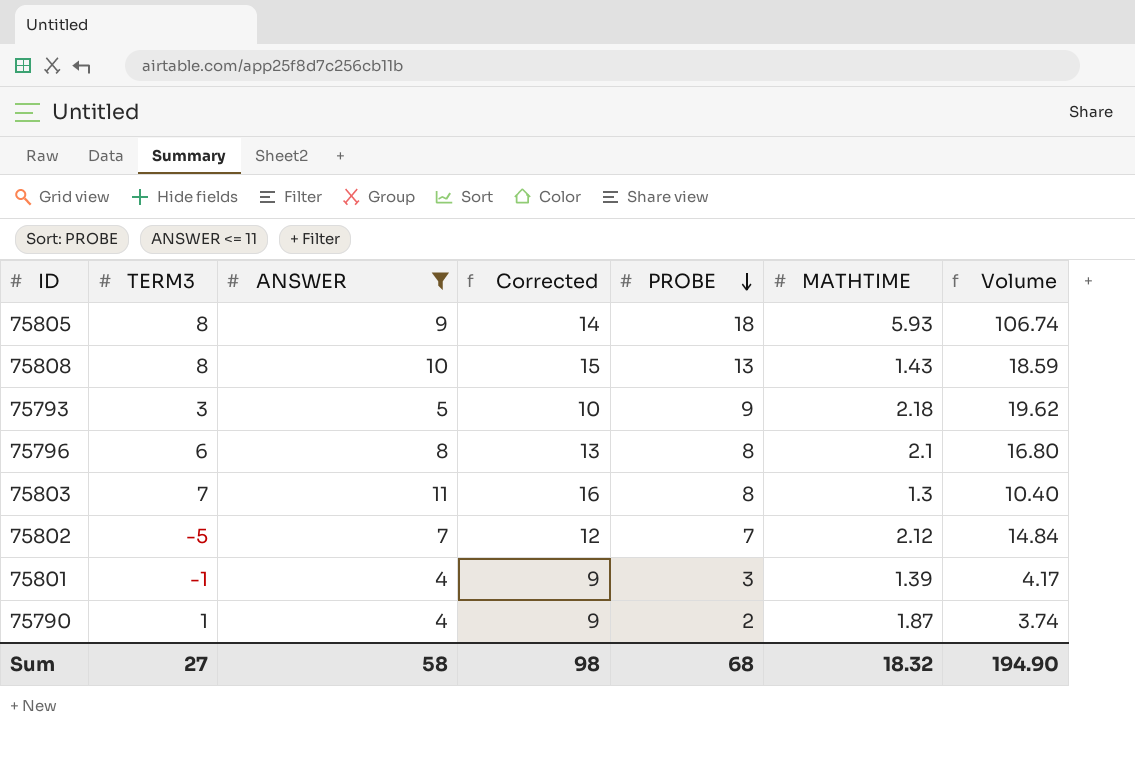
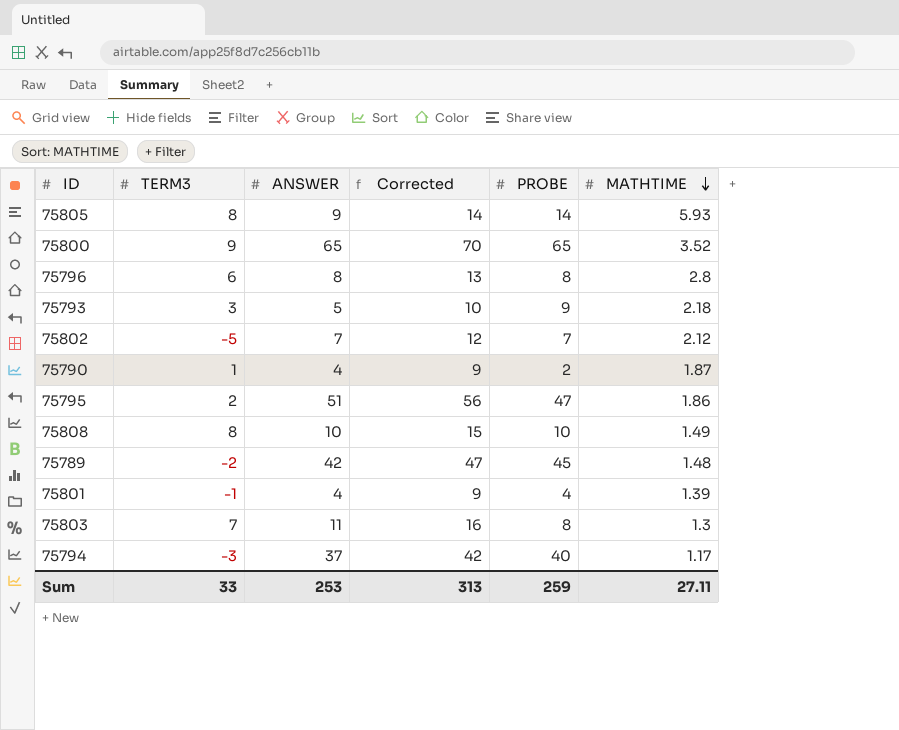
filter: ANSWER <= 11 -> none
row order: PROBE descending -> MATHTIME descending
column Volume | formula: [PROBE] * [MATHTIME] -> none
75805 | PROBE: 18 -> 14
75796 | MATHTIME: 2.1 -> 2.8
75808 | PROBE: 13 -> 10
75808 | MATHTIME: 1.43 -> 1.49
75801 | PROBE: 3 -> 4
Sum | TERM3: 27 -> 33
Sum | ANSWER: 58 -> 253
Sum | Corrected: 98 -> 313
Sum | PROBE: 68 -> 259
Sum | MATHTIME: 18.32 -> 27.11

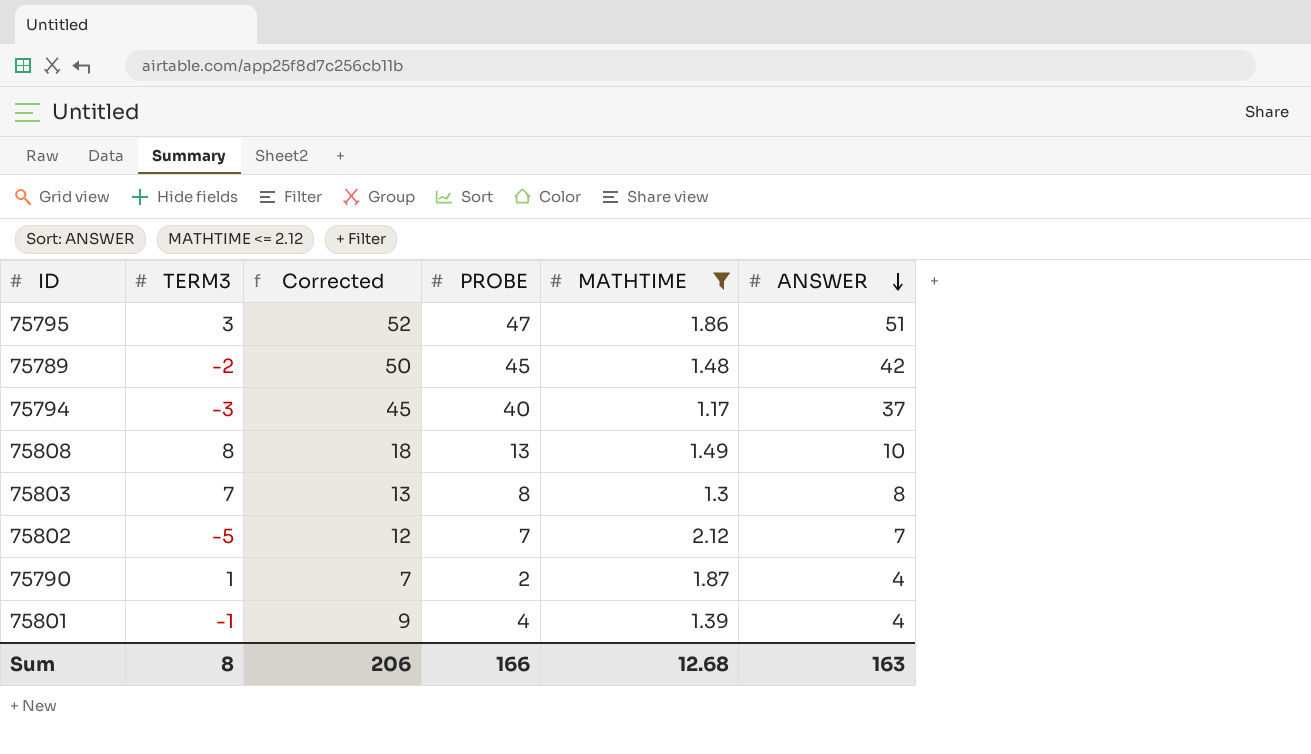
filter: none -> MATHTIME <= 2.12
row order: MATHTIME descending -> ANSWER descending
column Corrected | formula: [ANSWER] + 5 -> [PROBE] + 5
column ANSWER | position: 3 -> 6
75795 | TERM3: 2 -> 3
75808 | PROBE: 10 -> 13
75803 | ANSWER: 11 -> 8
Sum | TERM3: 33 -> 8
Sum | Corrected: 313 -> 206
Sum | PROBE: 259 -> 166
Sum | MATHTIME: 27.11 -> 12.68
Sum | ANSWER: 253 -> 163

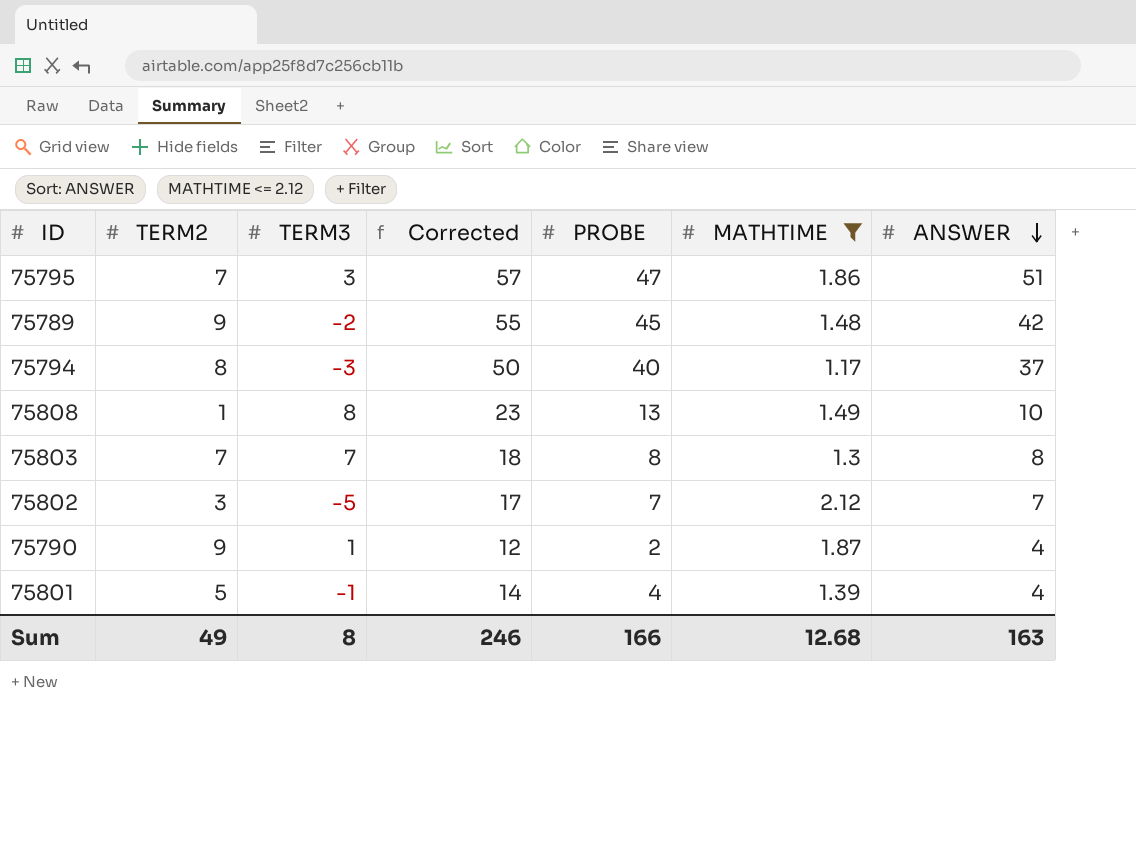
column TERM2 | position: none -> 2
column Corrected | formula: [PROBE] + 5 -> [PROBE] + 10
Sum | Corrected: 206 -> 246

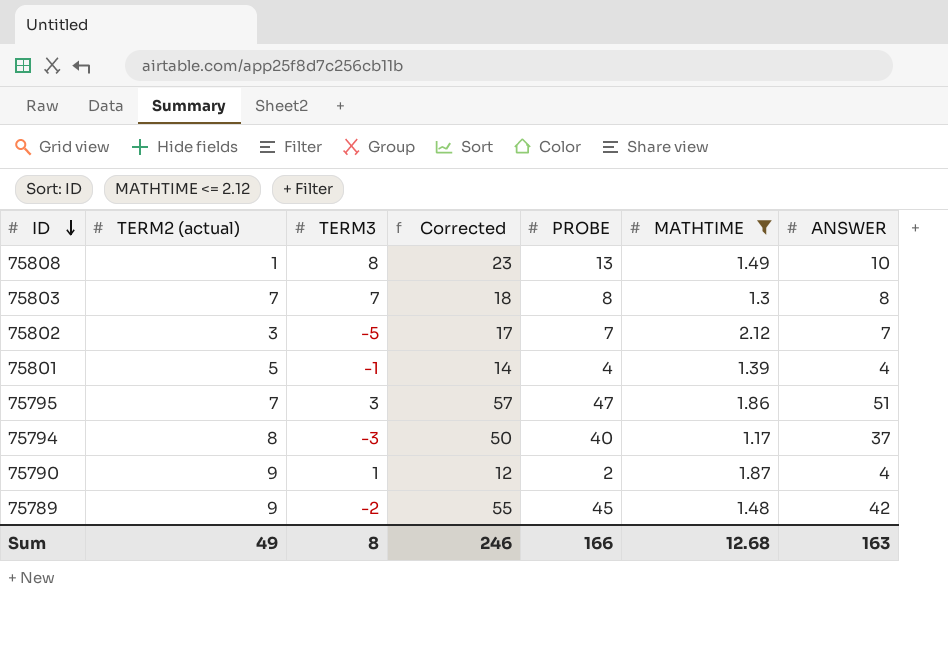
row order: ANSWER descending -> ID descending
column name: TERM2 -> TERM2 (actual)

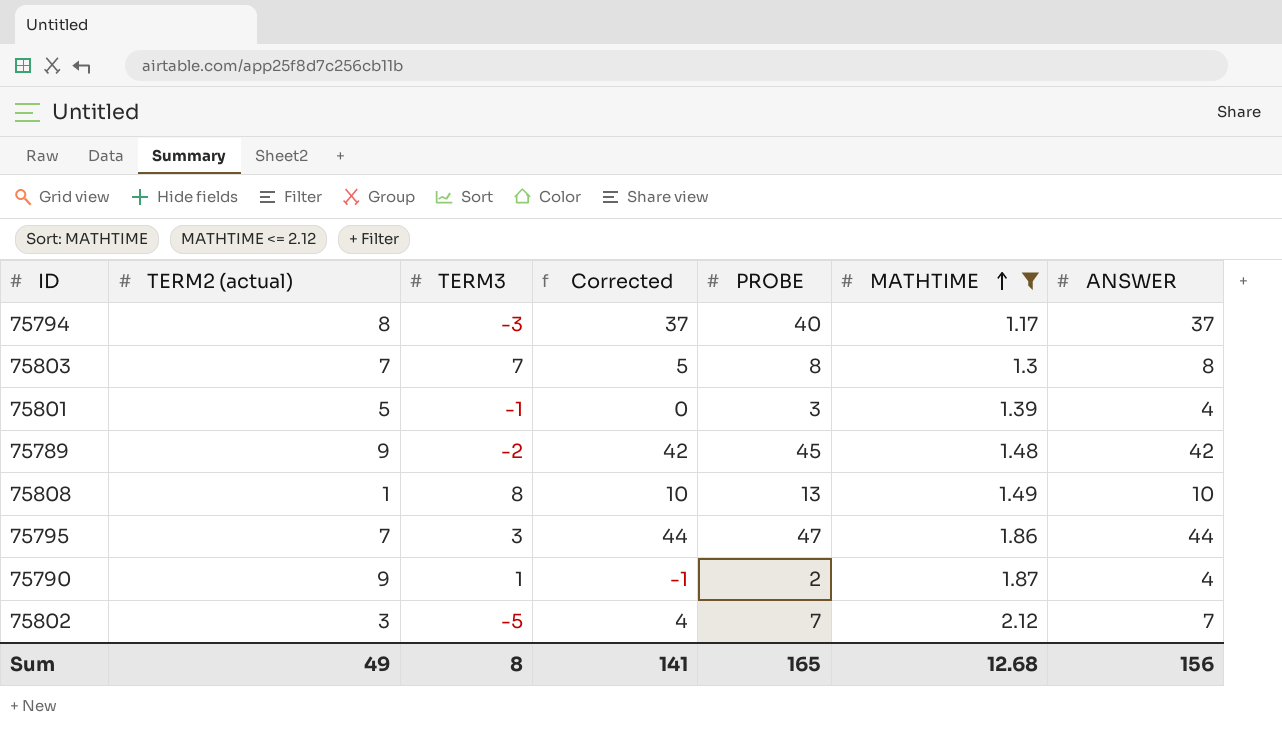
row order: ID descending -> MATHTIME ascending
column Corrected | formula: [PROBE] + 10 -> [PROBE] - 3
75801 | PROBE: 4 -> 3
75795 | ANSWER: 51 -> 44
Sum | Corrected: 246 -> 141
Sum | PROBE: 166 -> 165
Sum | ANSWER: 163 -> 156

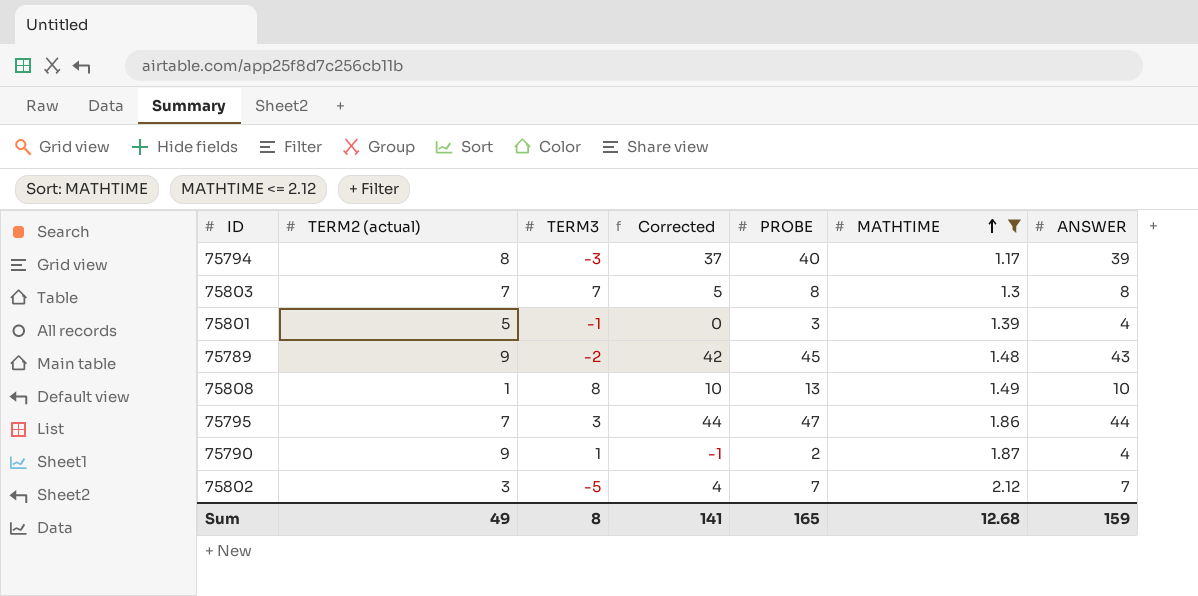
75794 | ANSWER: 37 -> 39
75789 | ANSWER: 42 -> 43
Sum | ANSWER: 156 -> 159

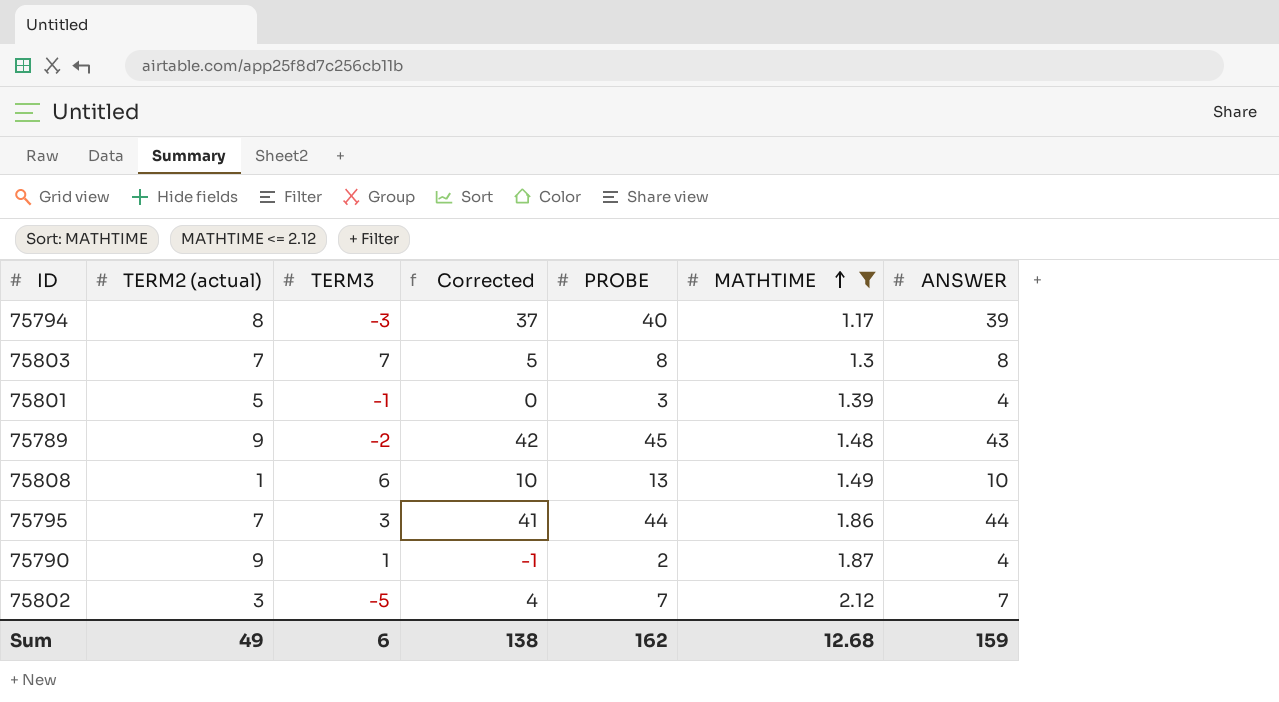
75808 | TERM3: 8 -> 6
75795 | Corrected: 44 -> 41
75795 | PROBE: 47 -> 44
Sum | TERM3: 8 -> 6
Sum | Corrected: 141 -> 138
Sum | PROBE: 165 -> 162

